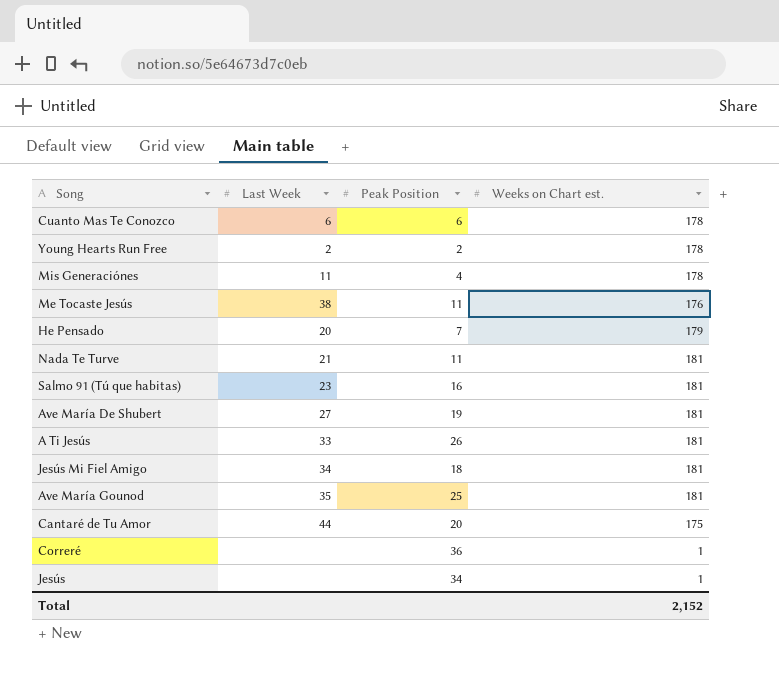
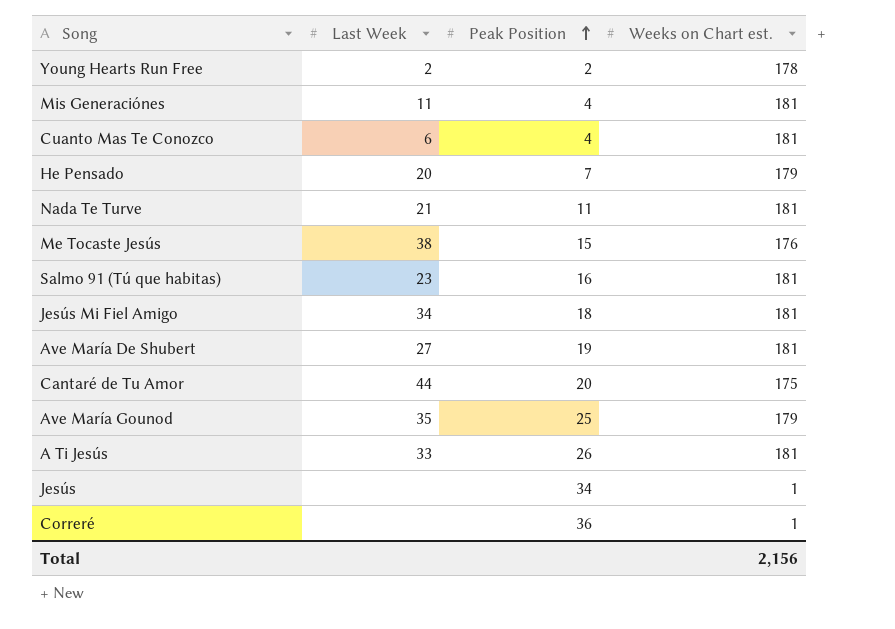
row order: none -> Peak Position ascending
Mis Generaciónes | Weeks on Chart est.: 178 -> 181
Cuanto Mas Te Conozco | Peak Position: 6 -> 4
Cuanto Mas Te Conozco | Weeks on Chart est.: 178 -> 181
Me Tocaste Jesús | Peak Position: 11 -> 15
Ave María Gounod | Weeks on Chart est.: 181 -> 179
Total | Weeks on Chart est.: 2,152 -> 2,156

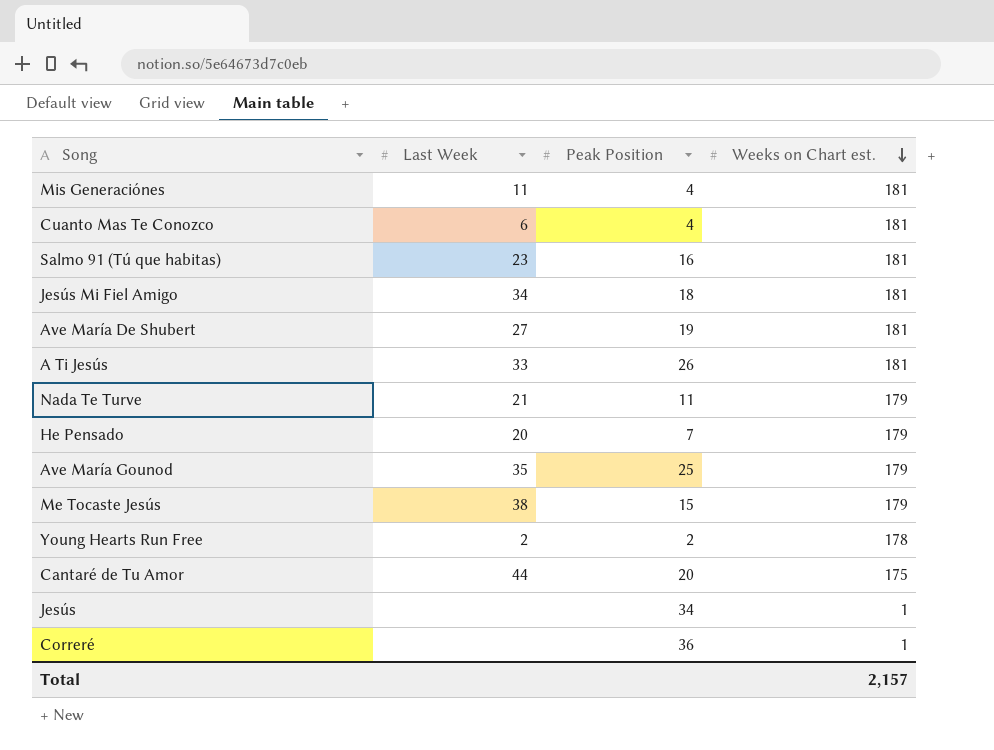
row order: Peak Position ascending -> Weeks on Chart est. descending
Nada Te Turve | Weeks on Chart est.: 181 -> 179
Me Tocaste Jesús | Weeks on Chart est.: 176 -> 179
Total | Weeks on Chart est.: 2,156 -> 2,157

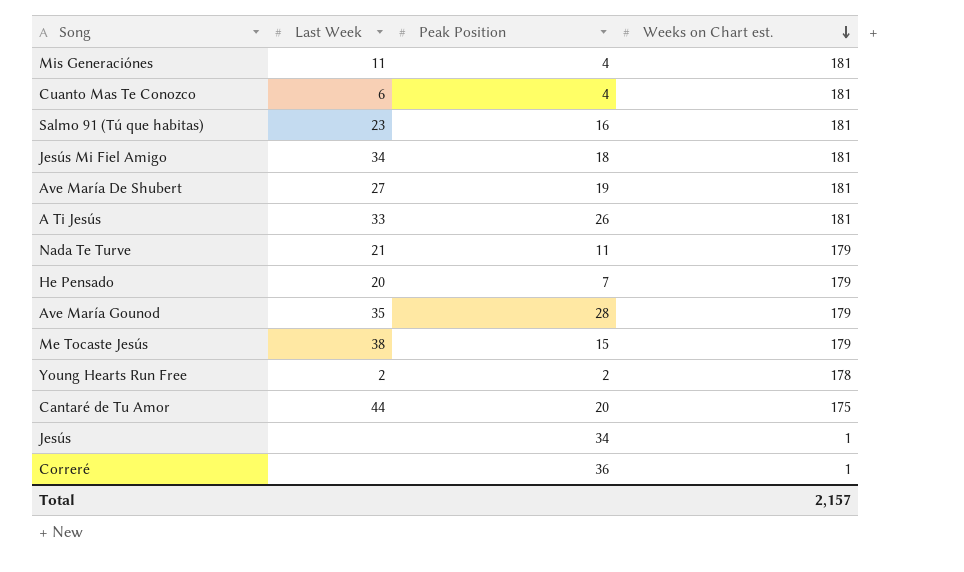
Ave María Gounod | Peak Position: 25 -> 28

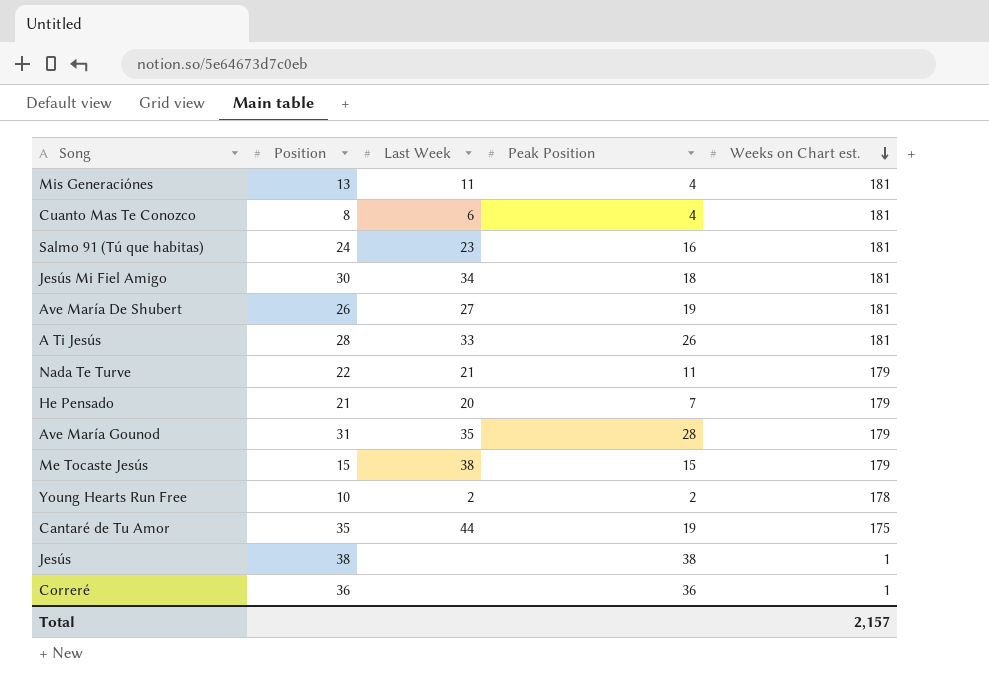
column Position | position: none -> 2
Cantaré de Tu Amor | Peak Position: 20 -> 19
Jesús | Peak Position: 34 -> 38

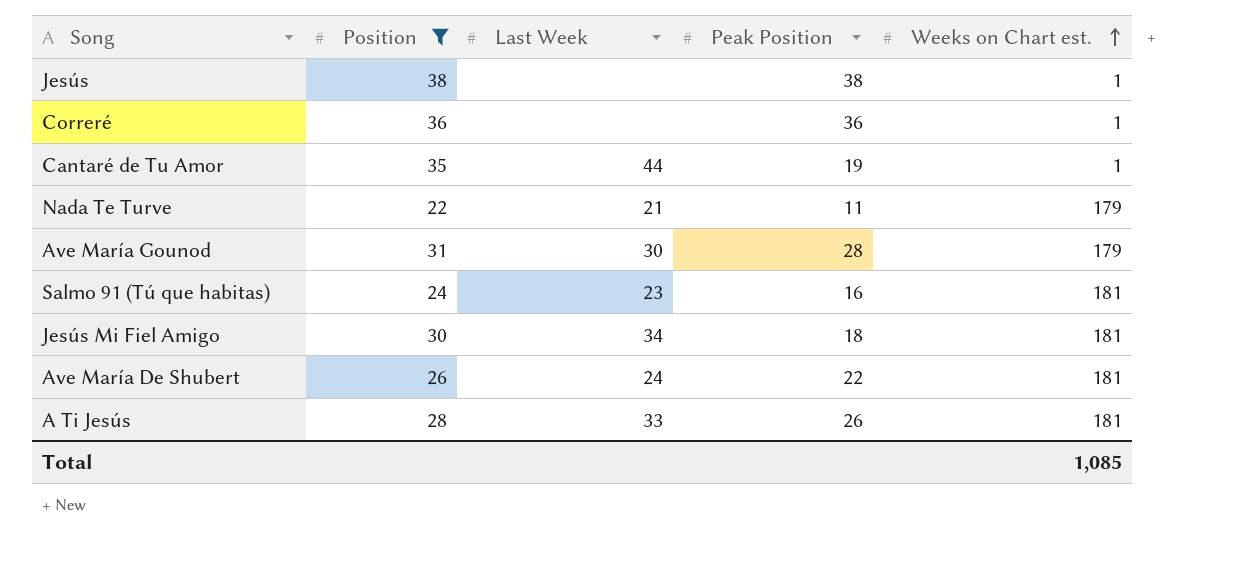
filter: none -> Position >= 22
row order: Weeks on Chart est. descending -> Weeks on Chart est. ascending
Cantaré de Tu Amor | Weeks on Chart est.: 175 -> 1
Ave María Gounod | Last Week: 35 -> 30
Ave María De Shubert | Last Week: 27 -> 24
Ave María De Shubert | Peak Position: 19 -> 22
Total | Weeks on Chart est.: 2,157 -> 1,085

